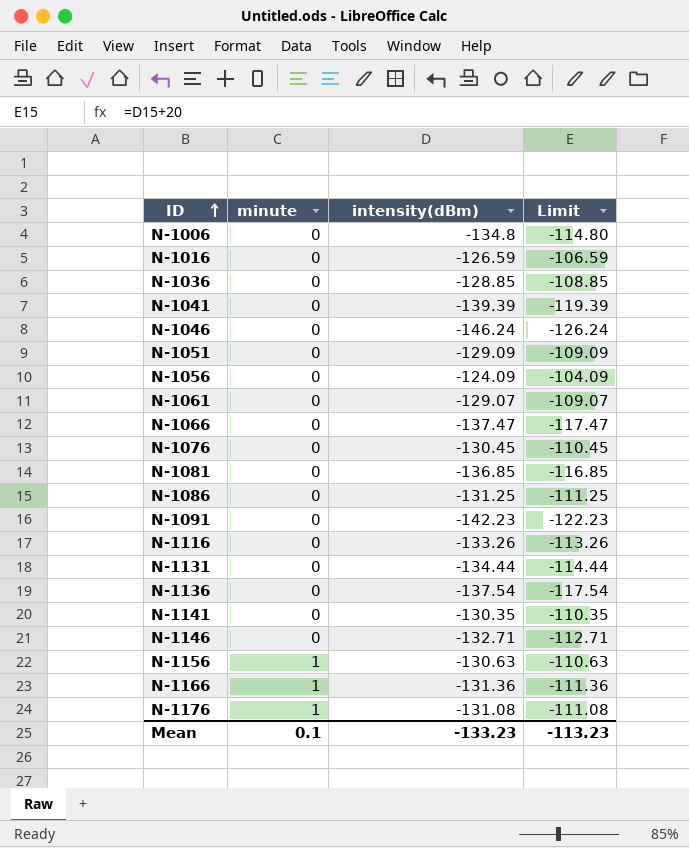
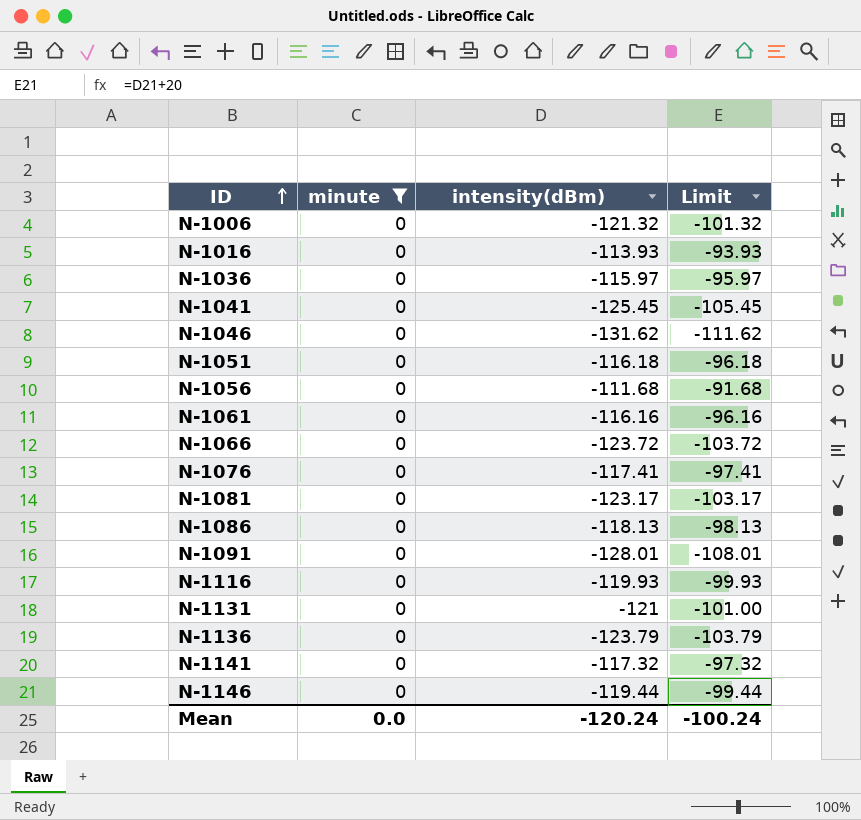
filter: none -> minute = 0
N-1006 | intensity(dBm): -134.8 -> -121.32
N-1006 | Limit: -114.80 -> -101.32
N-1016 | intensity(dBm): -126.59 -> -113.93
N-1016 | Limit: -106.59 -> -93.93
N-1036 | intensity(dBm): -128.85 -> -115.97
N-1036 | Limit: -108.85 -> -95.97
N-1041 | intensity(dBm): -139.39 -> -125.45
N-1041 | Limit: -119.39 -> -105.45
N-1046 | intensity(dBm): -146.24 -> -131.62
N-1046 | Limit: -126.24 -> -111.62
N-1051 | intensity(dBm): -129.09 -> -116.18
N-1051 | Limit: -109.09 -> -96.18
N-1056 | intensity(dBm): -124.09 -> -111.68
N-1056 | Limit: -104.09 -> -91.68
N-1061 | intensity(dBm): -129.07 -> -116.16
N-1061 | Limit: -109.07 -> -96.16
N-1066 | intensity(dBm): -137.47 -> -123.72
N-1066 | Limit: -117.47 -> -103.72
N-1076 | intensity(dBm): -130.45 -> -117.41
N-1076 | Limit: -110.45 -> -97.41
N-1081 | intensity(dBm): -136.85 -> -123.17
N-1081 | Limit: -116.85 -> -103.17
N-1086 | intensity(dBm): -131.25 -> -118.13
N-1086 | Limit: -111.25 -> -98.13
N-1091 | intensity(dBm): -142.23 -> -128.01
N-1091 | Limit: -122.23 -> -108.01
N-1116 | intensity(dBm): -133.26 -> -119.93
N-1116 | Limit: -113.26 -> -99.93
N-1131 | intensity(dBm): -134.44 -> -121
N-1131 | Limit: -114.44 -> -101.00
N-1136 | intensity(dBm): -137.54 -> -123.79
N-1136 | Limit: -117.54 -> -103.79
N-1141 | intensity(dBm): -130.35 -> -117.32
N-1141 | Limit: -110.35 -> -97.32
N-1146 | intensity(dBm): -132.71 -> -119.44
N-1146 | Limit: -112.71 -> -99.44
Mean | minute: 0.1 -> 0.0
Mean | intensity(dBm): -133.23 -> -120.24
Mean | Limit: -113.23 -> -100.24

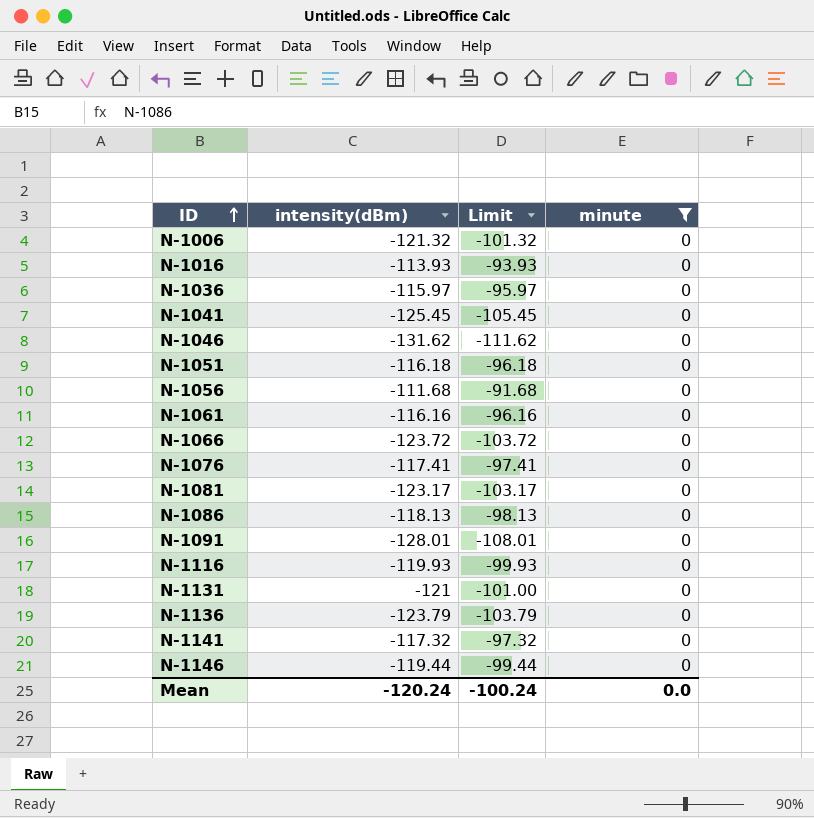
column minute | position: 2 -> 4

